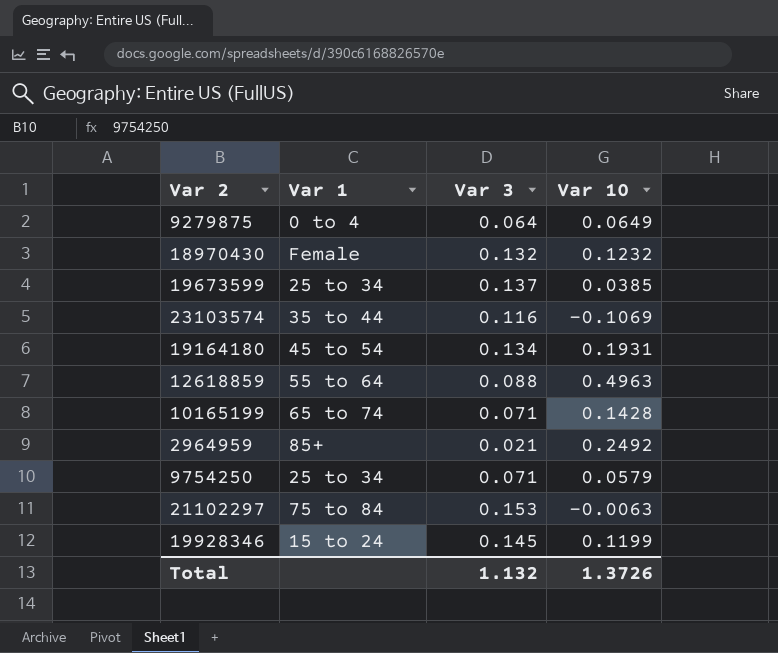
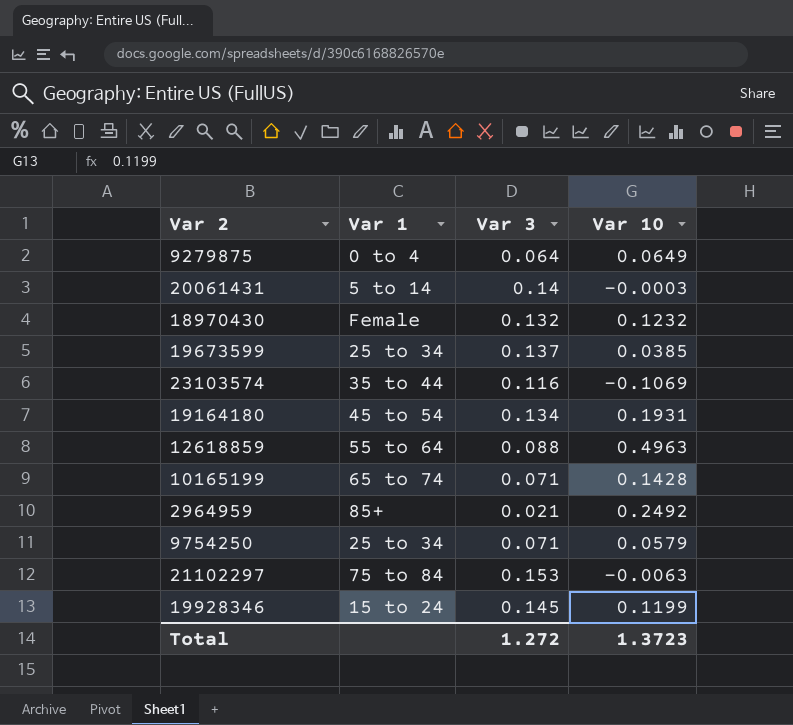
row 20061431: none -> 5 to 14 | 0.14 | -0.0003
Total | Var 3: 1.132 -> 1.272
Total | Var 10: 1.3726 -> 1.3723

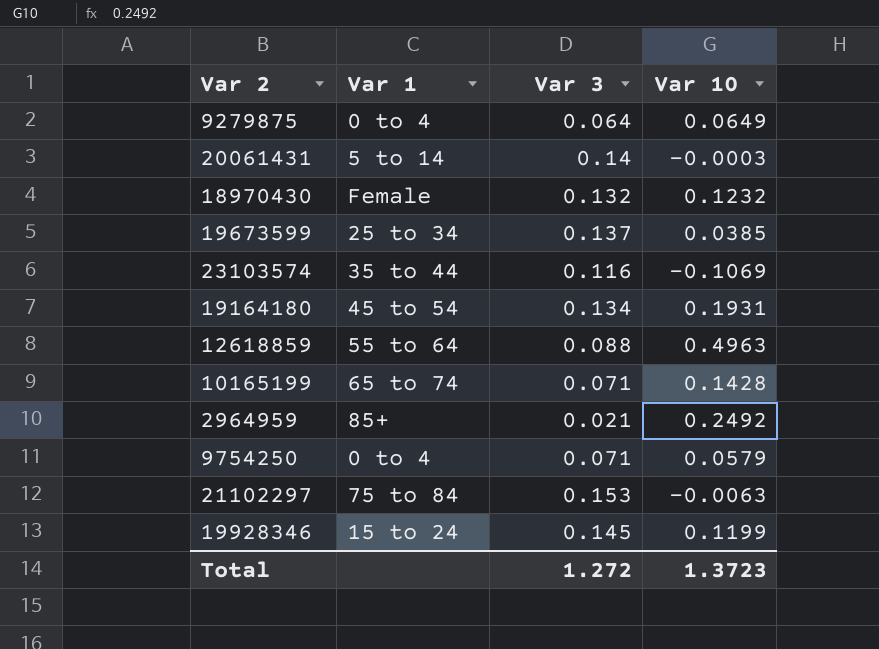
9754250 | Var 1: 25 to 34 -> 0 to 4

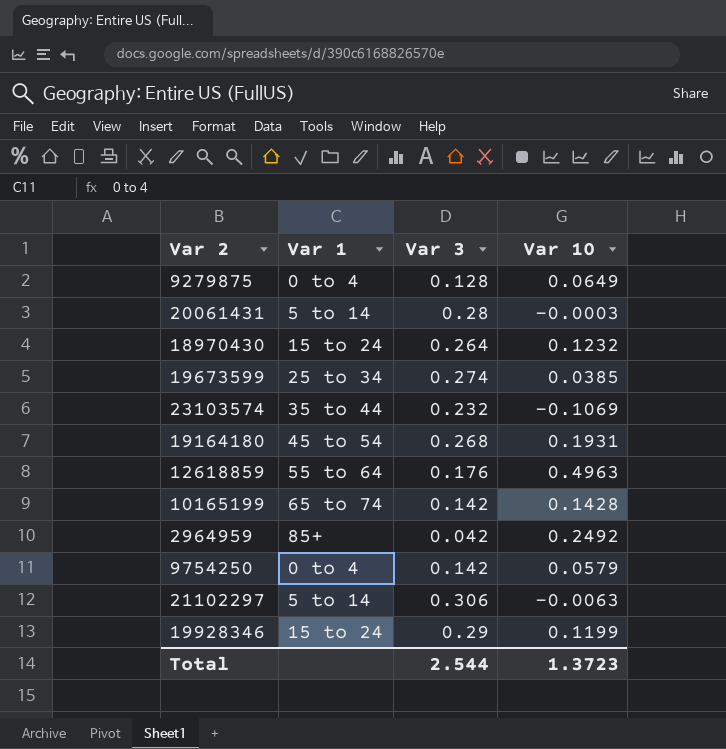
9279875 | Var 3: 0.064 -> 0.128
20061431 | Var 3: 0.14 -> 0.28
18970430 | Var 1: Female -> 15 to 24
18970430 | Var 3: 0.132 -> 0.264
19673599 | Var 3: 0.137 -> 0.274
23103574 | Var 3: 0.116 -> 0.232
19164180 | Var 3: 0.134 -> 0.268
12618859 | Var 3: 0.088 -> 0.176
10165199 | Var 3: 0.071 -> 0.142
2964959 | Var 3: 0.021 -> 0.042
9754250 | Var 3: 0.071 -> 0.142
21102297 | Var 1: 75 to 84 -> 5 to 14
21102297 | Var 3: 0.153 -> 0.306
19928346 | Var 3: 0.145 -> 0.29
Total | Var 3: 1.272 -> 2.544

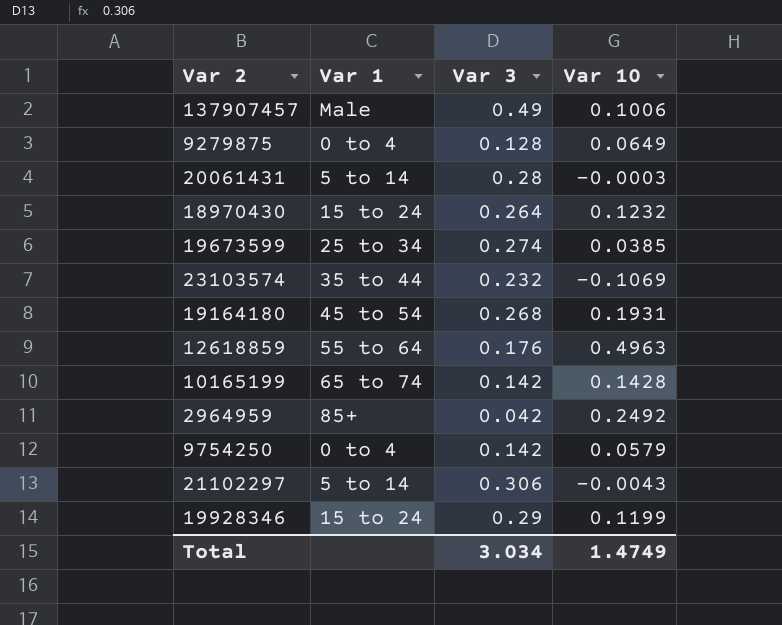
row 137907457: none -> Male | 0.49 | 0.1006
21102297 | Var 10: -0.0063 -> -0.0043
Total | Var 3: 2.544 -> 3.034
Total | Var 10: 1.3723 -> 1.4749

